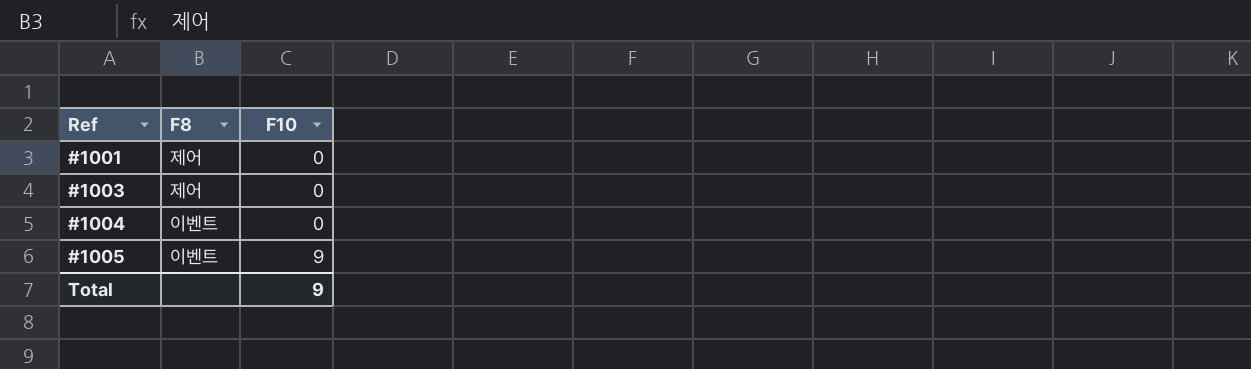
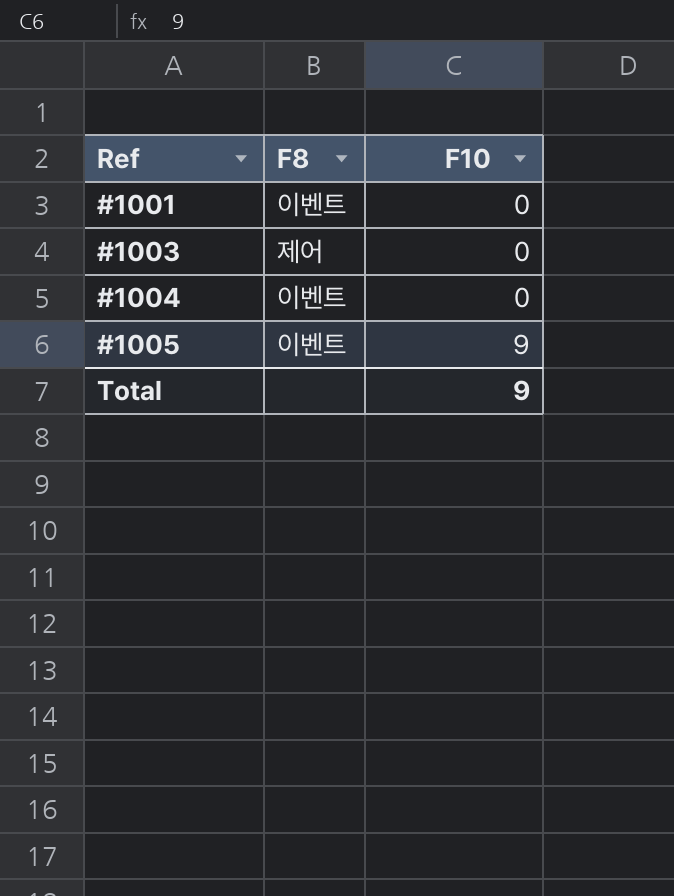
#1001 | F8: 제어 -> 이벤트

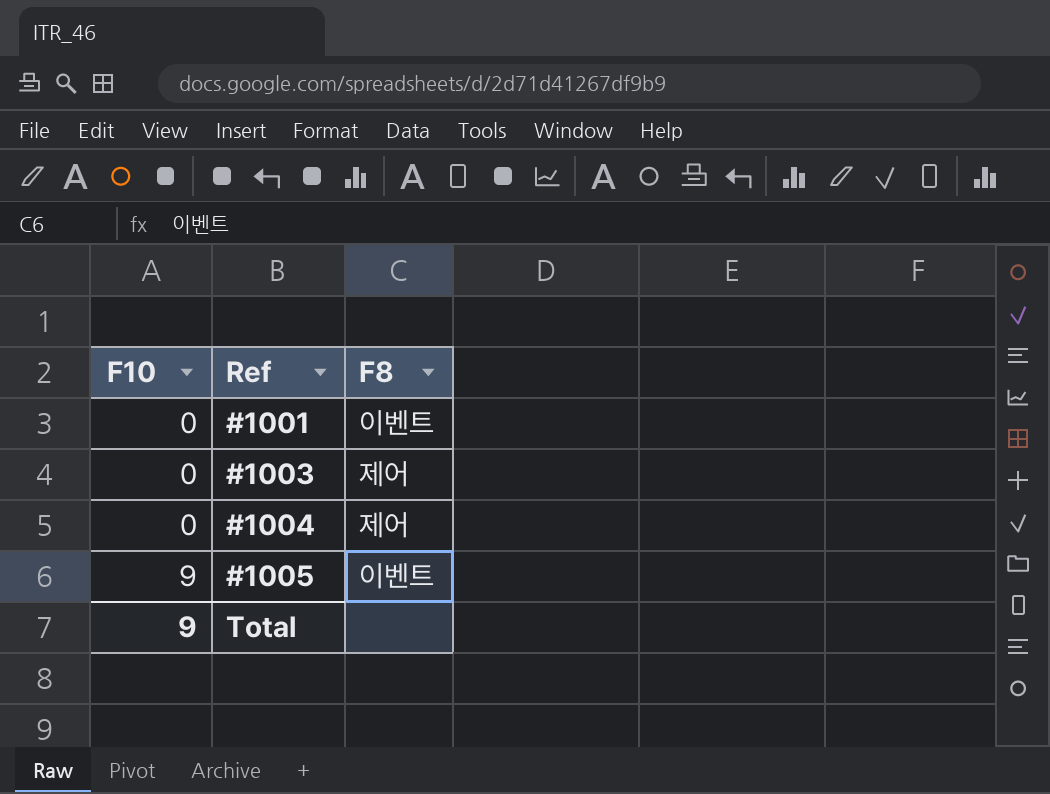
column F10 | position: 3 -> 1
#1004 | F8: 이벤트 -> 제어

